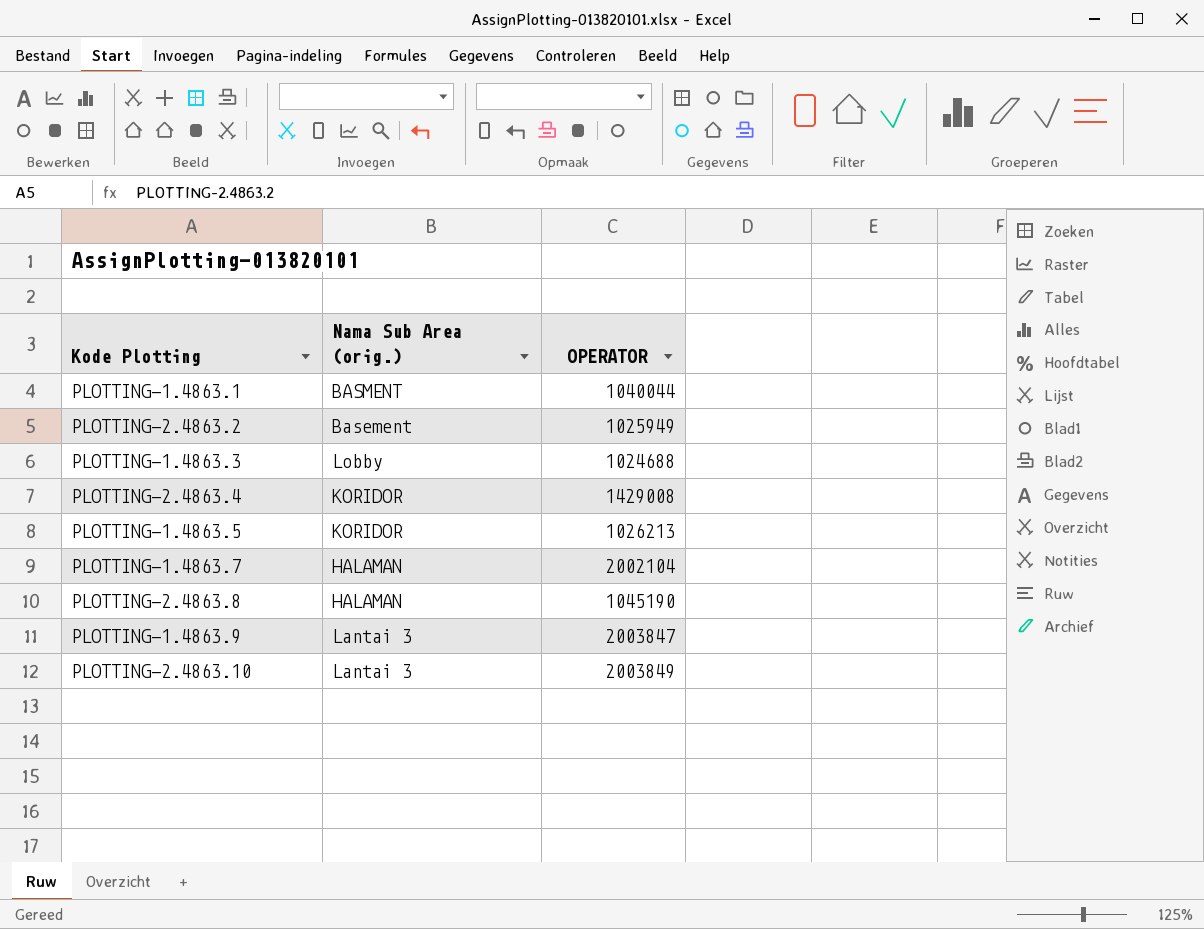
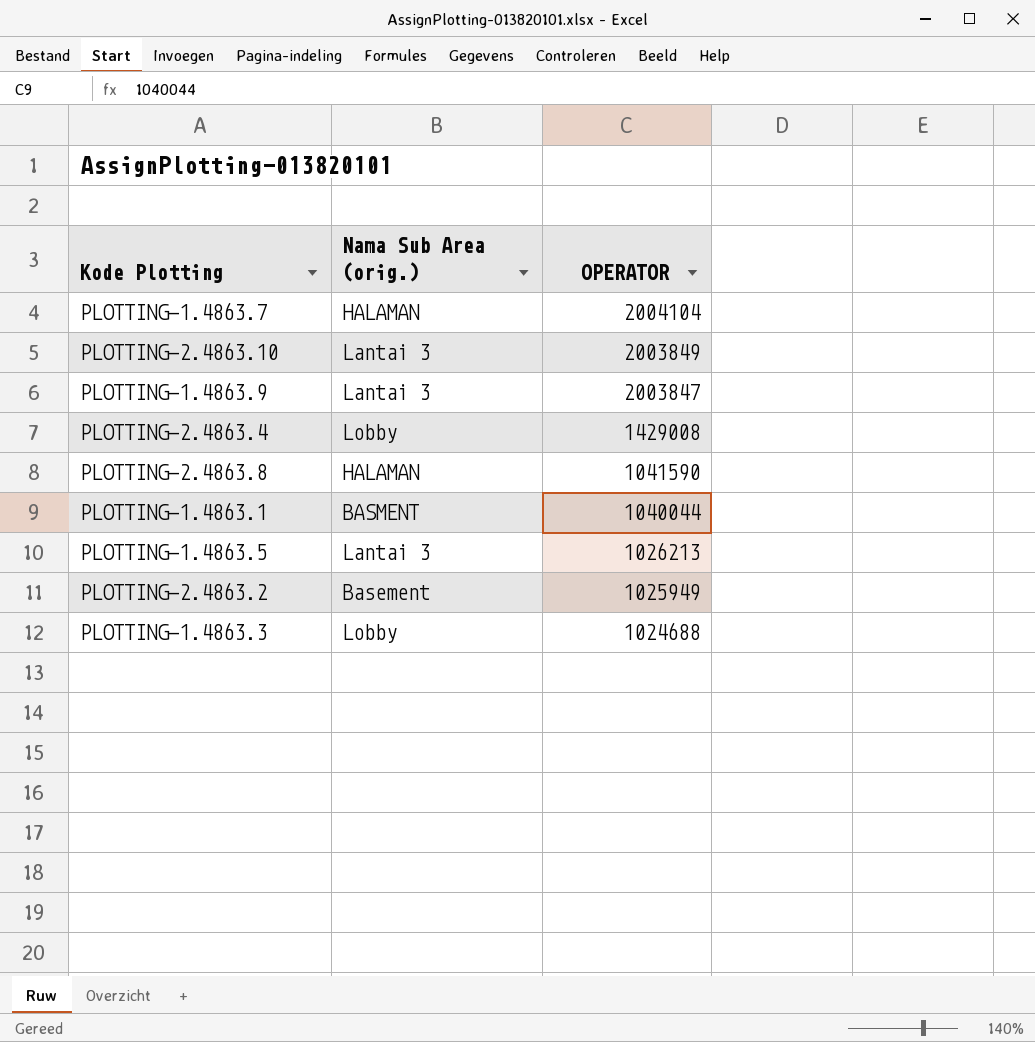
row order: none -> OPERATOR descending
PLOTTING-1.4863.7 | OPERATOR: 2002104 -> 2004104
PLOTTING-2.4863.4 | Nama Sub Area (orig.): KORIDOR -> Lobby
PLOTTING-2.4863.8 | OPERATOR: 1045190 -> 1041590
PLOTTING-1.4863.5 | Nama Sub Area (orig.): KORIDOR -> Lantai 3

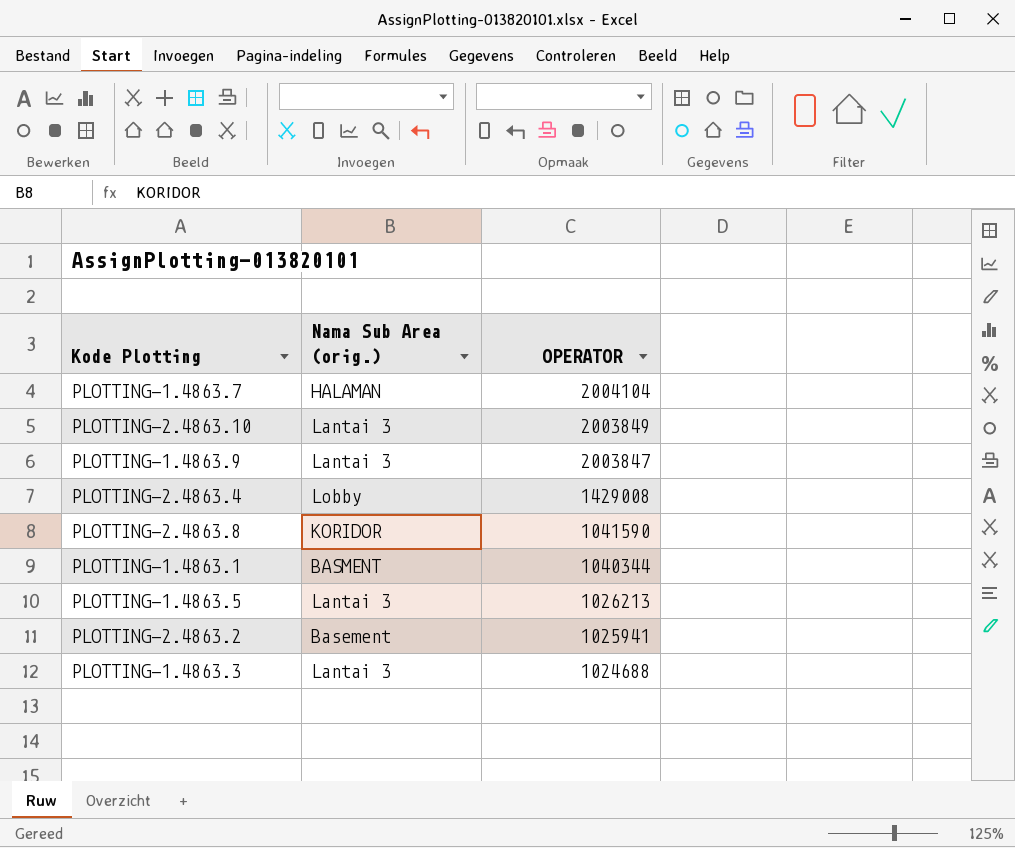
PLOTTING-2.4863.8 | Nama Sub Area (orig.): HALAMAN -> KORIDOR
PLOTTING-1.4863.1 | OPERATOR: 1040044 -> 1040344
PLOTTING-2.4863.2 | OPERATOR: 1025949 -> 1025941
PLOTTING-1.4863.3 | Nama Sub Area (orig.): Lobby -> Lantai 3

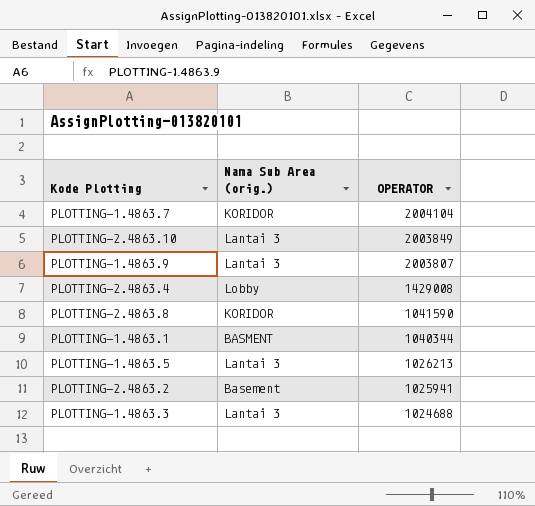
PLOTTING-1.4863.7 | Nama Sub Area (orig.): HALAMAN -> KORIDOR
PLOTTING-1.4863.9 | OPERATOR: 2003847 -> 2003807

